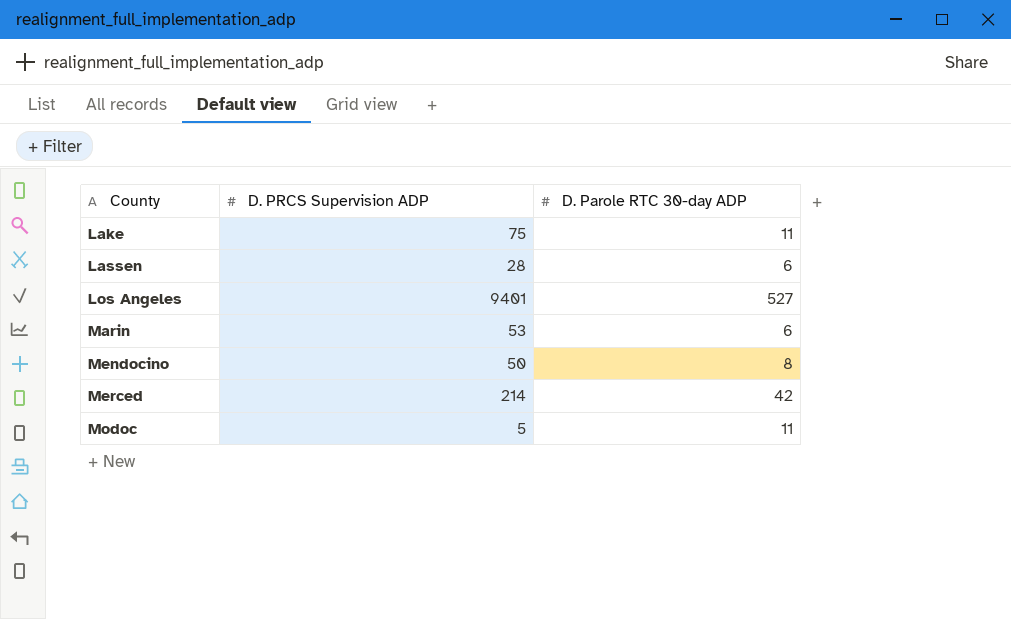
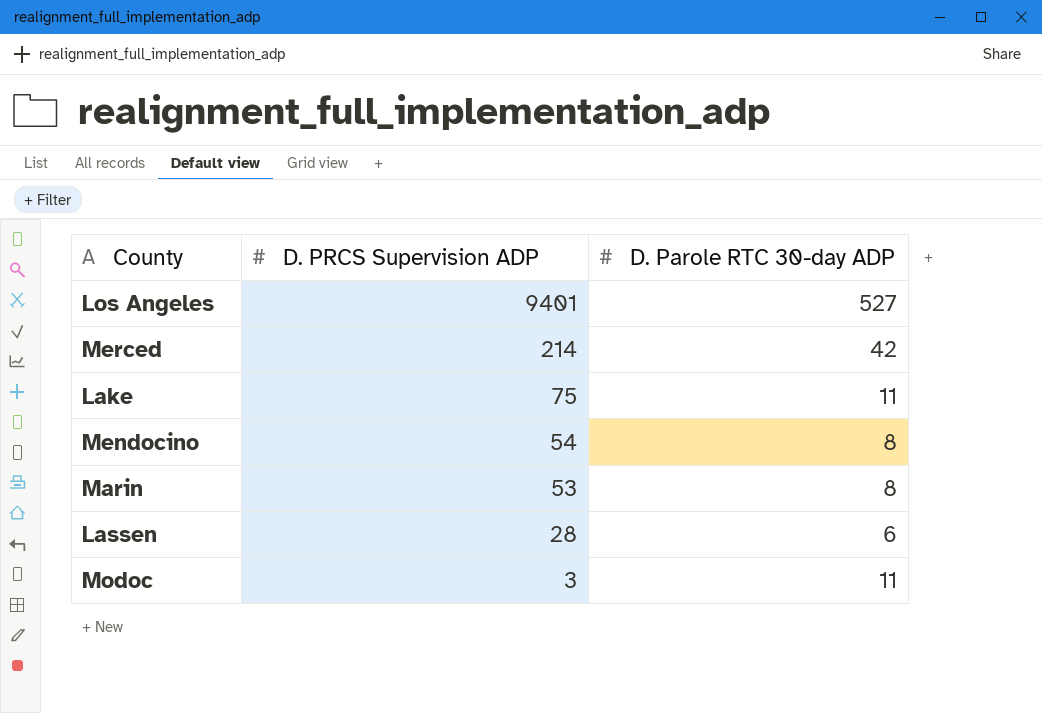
row order: County ascending -> D. PRCS Supervision ADP descending
Mendocino | D. PRCS Supervision ADP: 50 -> 54
Marin | D. Parole RTC 30-day ADP: 6 -> 8
Modoc | D. PRCS Supervision ADP: 5 -> 3

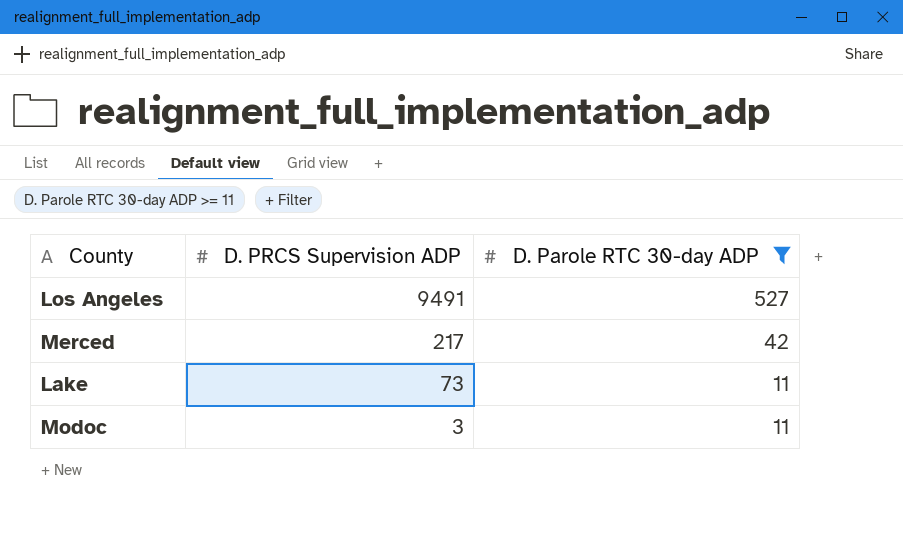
filter: none -> D. Parole RTC 30-day ADP >= 11
Los Angeles | D. PRCS Supervision ADP: 9401 -> 9491
Merced | D. PRCS Supervision ADP: 214 -> 217
Lake | D. PRCS Supervision ADP: 75 -> 73

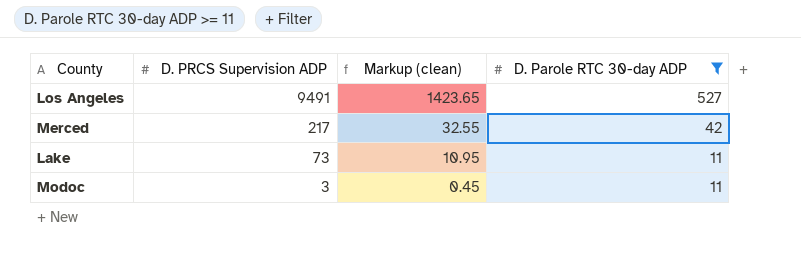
column Markup (clean) | formula: none -> [D. PRCS Supervision ADP] * 0.15

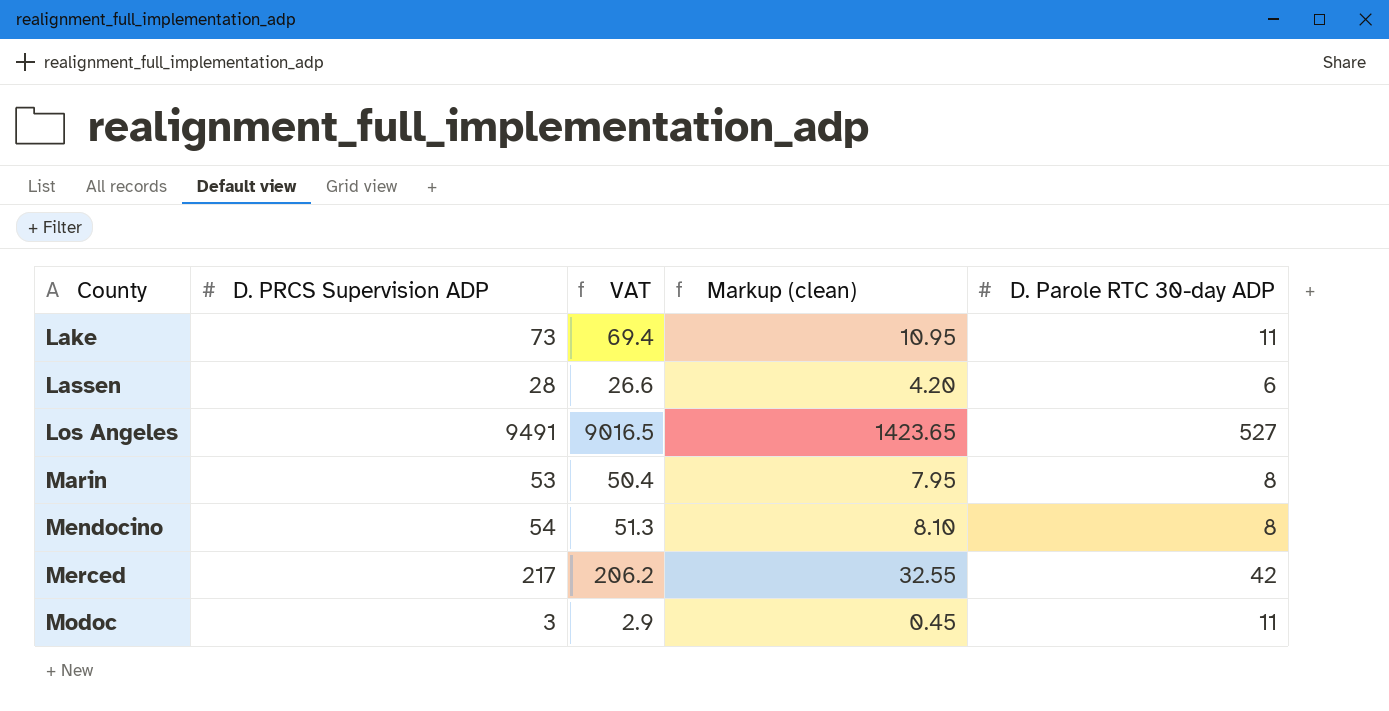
filter: D. Parole RTC 30-day ADP >= 11 -> none
row order: D. PRCS Supervision ADP descending -> County ascending
column VAT | formula: none -> [D. PRCS Supervision ADP] * 0.95

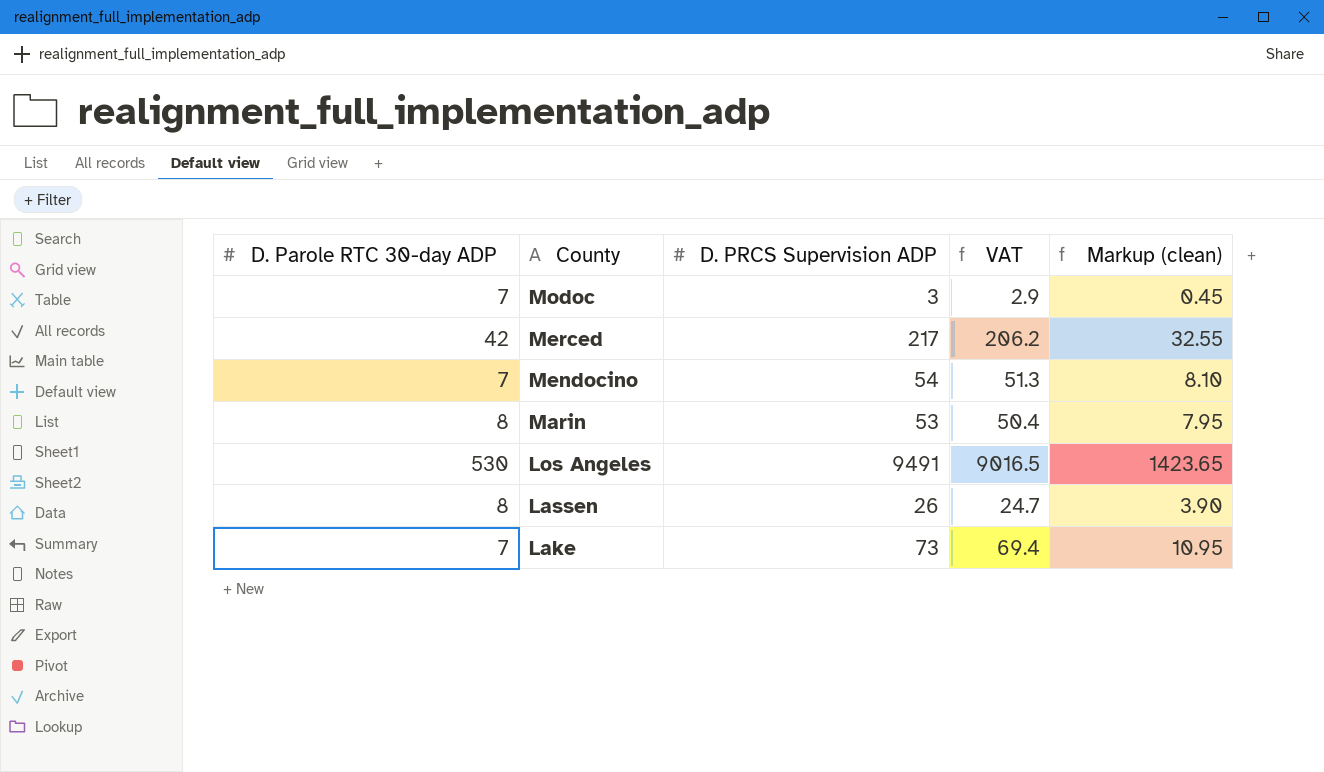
row order: County ascending -> County descending
column D. Parole RTC 30-day ADP | position: 5 -> 1
Modoc | D. Parole RTC 30-day ADP: 11 -> 7
Mendocino | D. Parole RTC 30-day ADP: 8 -> 7
Los Angeles | D. Parole RTC 30-day ADP: 527 -> 530
Lassen | D. Parole RTC 30-day ADP: 6 -> 8
Lassen | D. PRCS Supervision ADP: 28 -> 26
Lassen | VAT: 26.6 -> 24.7
Lassen | Markup (clean): 4.20 -> 3.90
Lake | D. Parole RTC 30-day ADP: 11 -> 7

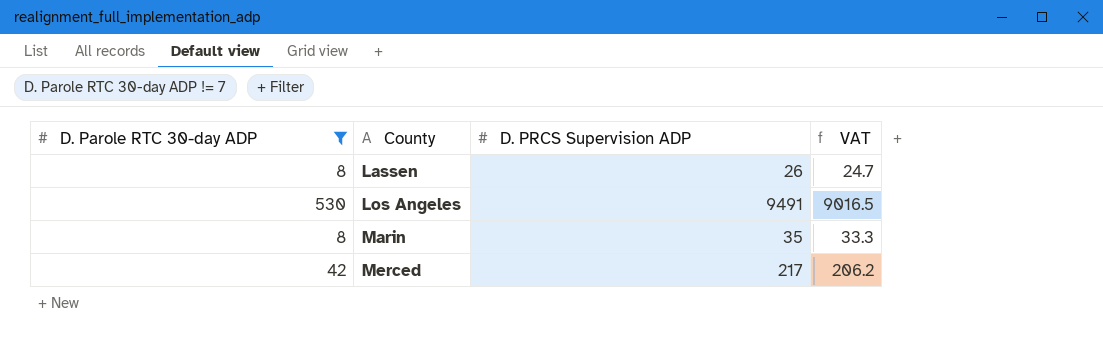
filter: none -> D. Parole RTC 30-day ADP != 7
row order: County descending -> County ascending
column Markup (clean) | formula: [D. PRCS Supervision ADP] * 0.15 -> none
Marin | D. PRCS Supervision ADP: 53 -> 35
Marin | VAT: 50.4 -> 33.3

